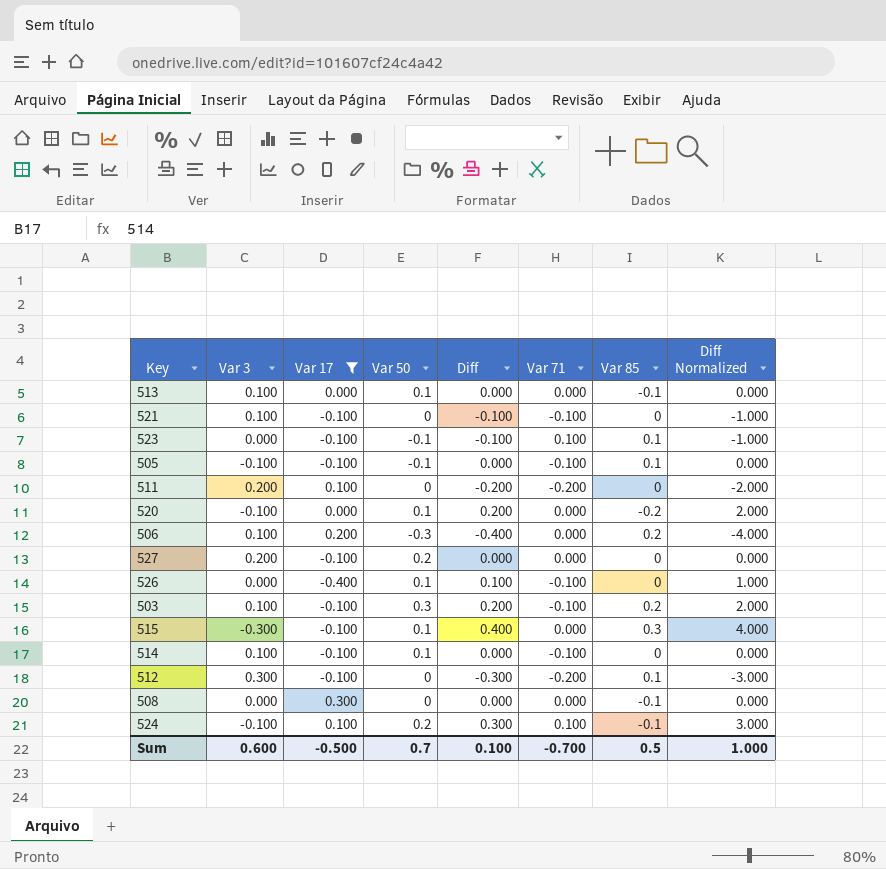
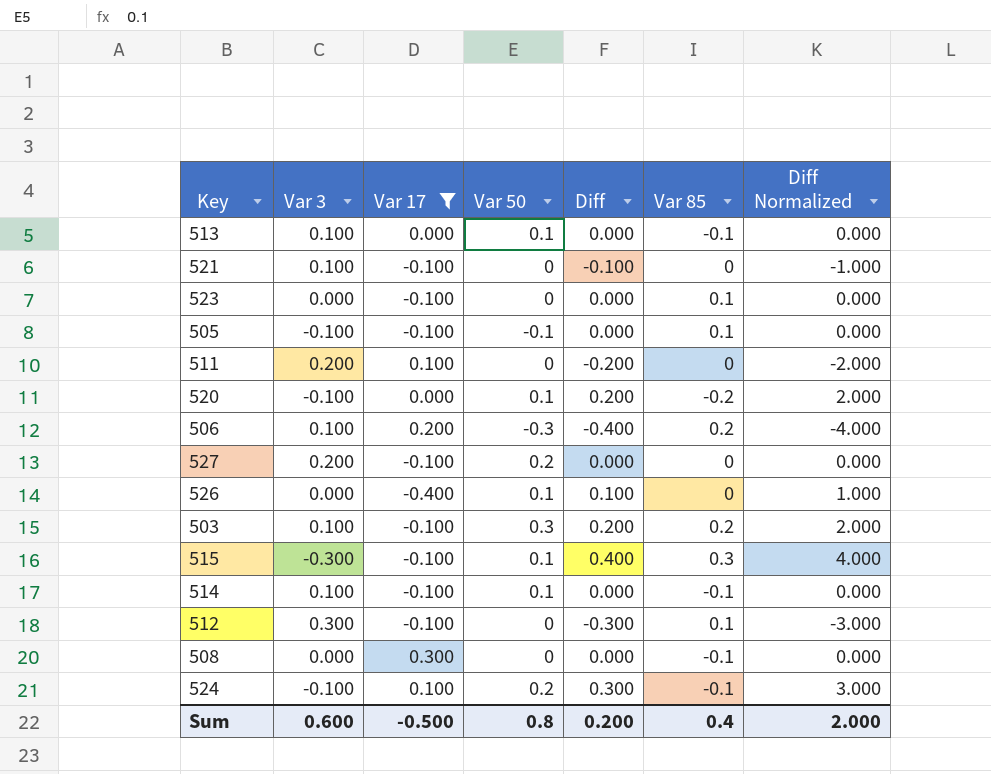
column Var 71 | position: 6 -> none
523 | Var 50: -0.1 -> 0
523 | Diff: -0.100 -> 0.000
523 | Diff Normalized: -1.000 -> 0.000
514 | Var 85: 0 -> -0.1
Sum | Var 50: 0.7 -> 0.8
Sum | Diff: 0.100 -> 0.200
Sum | Var 85: 0.5 -> 0.4
Sum | Diff Normalized: 1.000 -> 2.000

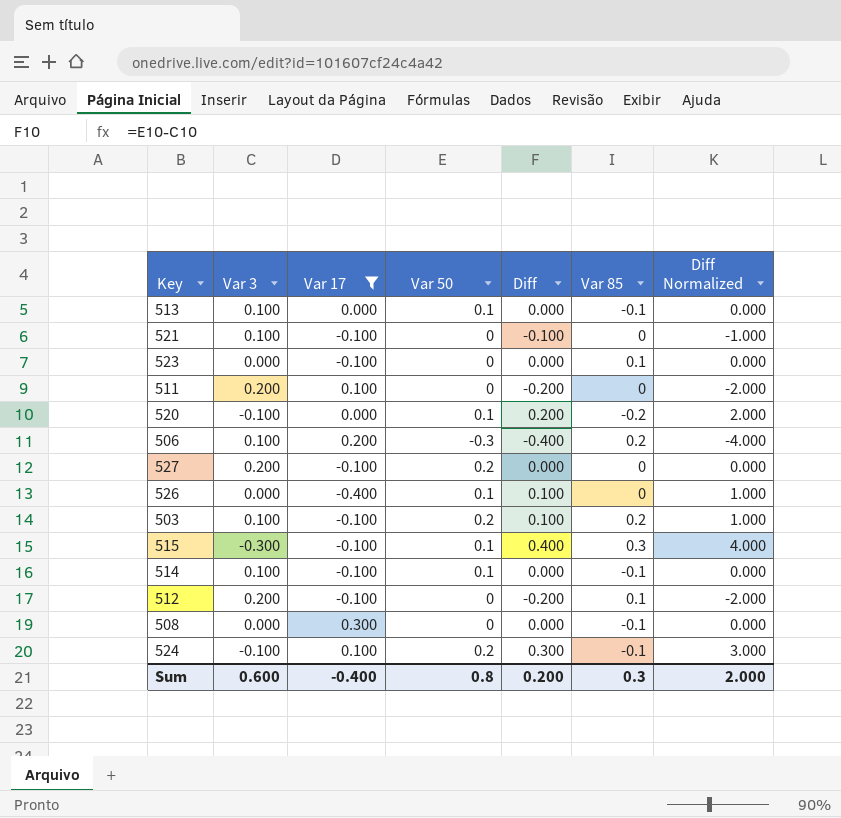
row 505: -0.100 | -0.100 | -0.1 | 0.000 | 0.1 | 0.000 -> none
503 | Var 50: 0.3 -> 0.2
503 | Diff: 0.200 -> 0.100
503 | Diff Normalized: 2.000 -> 1.000
512 | Var 3: 0.300 -> 0.200
512 | Diff: -0.300 -> -0.200
512 | Diff Normalized: -3.000 -> -2.000
Sum | Var 17: -0.500 -> -0.400
Sum | Var 85: 0.4 -> 0.3

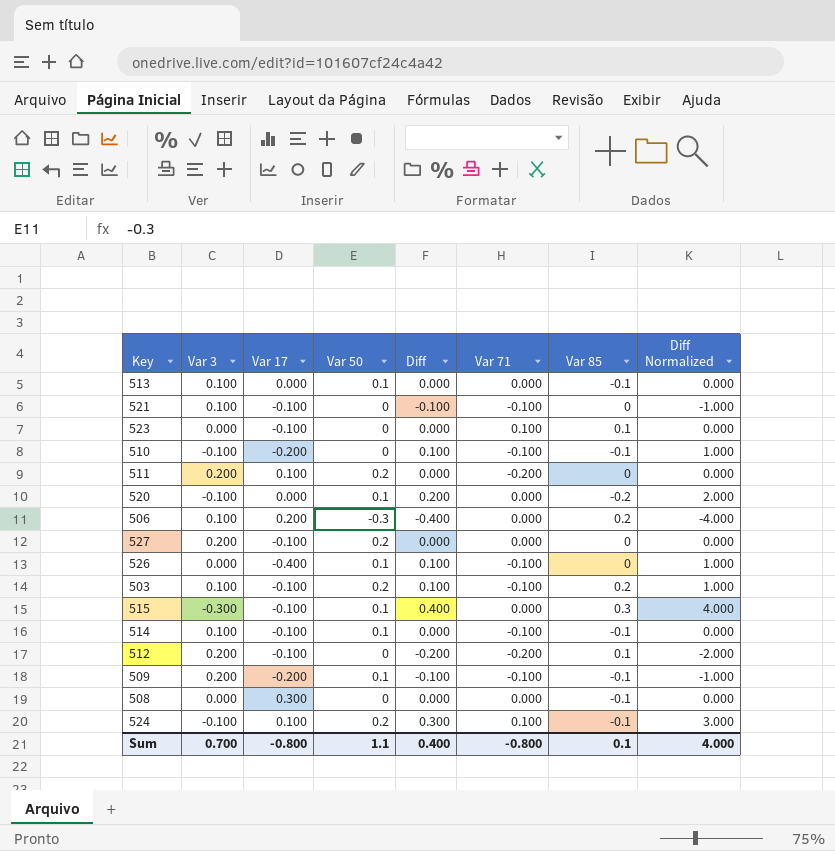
filter: Var 17 != -0.200 -> none
column Var 71 | position: none -> 6
511 | Var 50: 0 -> 0.2
511 | Diff: -0.200 -> 0.000
511 | Diff Normalized: -2.000 -> 0.000
Sum | Var 3: 0.600 -> 0.700
Sum | Var 17: -0.400 -> -0.800
Sum | Var 50: 0.8 -> 1.1
Sum | Diff: 0.200 -> 0.400
Sum | Var 85: 0.3 -> 0.1
Sum | Diff Normalized: 2.000 -> 4.000

